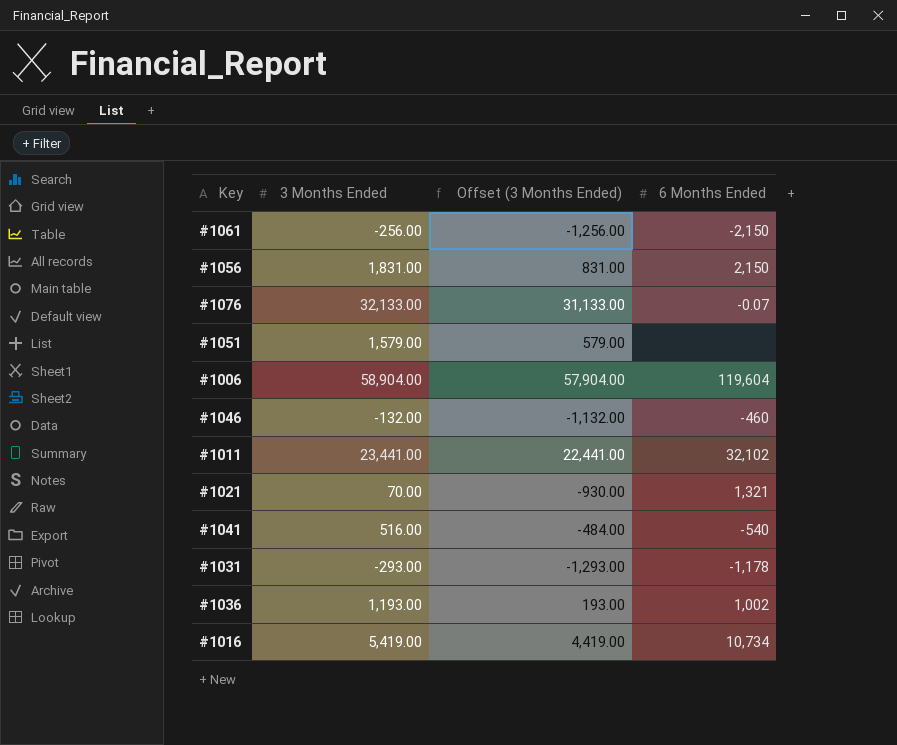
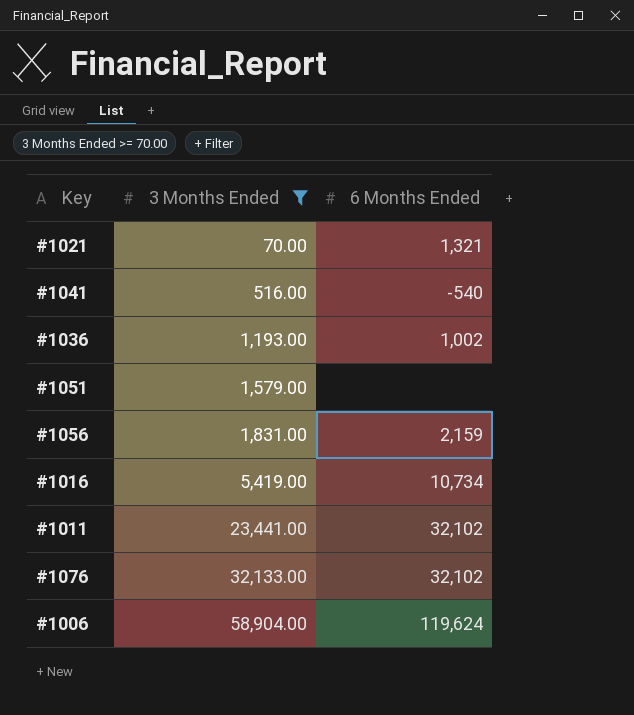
filter: none -> 3 Months Ended >= 70.00
row order: none -> 3 Months Ended ascending
column Offset (3 Months Ended) | formula: [3 Months Ended] - 1000 -> none
#1056 | 6 Months Ended: 2,150 -> 2,159
#1076 | 6 Months Ended: -0.07 -> 32,102
#1006 | 6 Months Ended: 119,604 -> 119,624

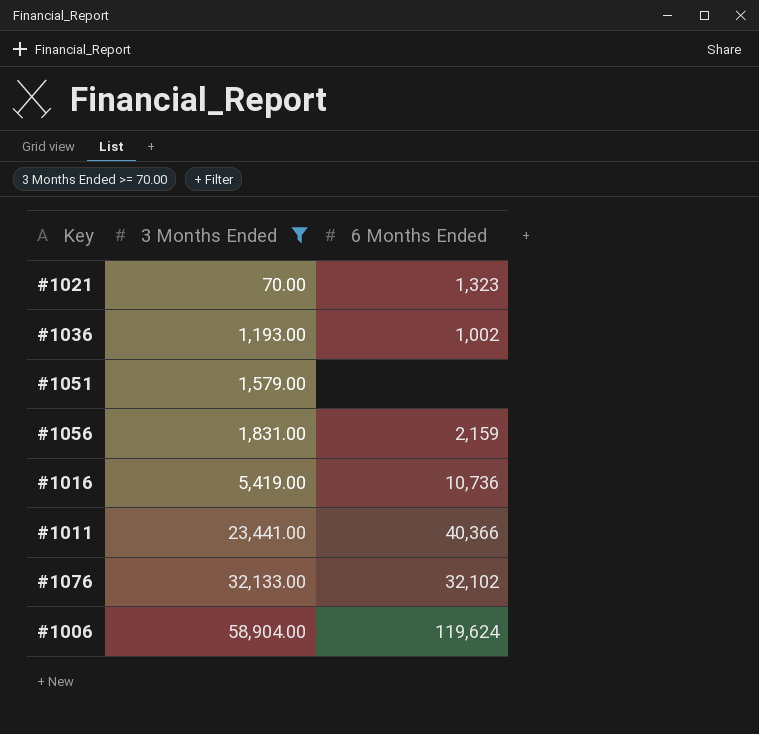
row #1041: 516.00 | -540 -> none
#1021 | 6 Months Ended: 1,321 -> 1,323
#1016 | 6 Months Ended: 10,734 -> 10,736
#1011 | 6 Months Ended: 32,102 -> 40,366

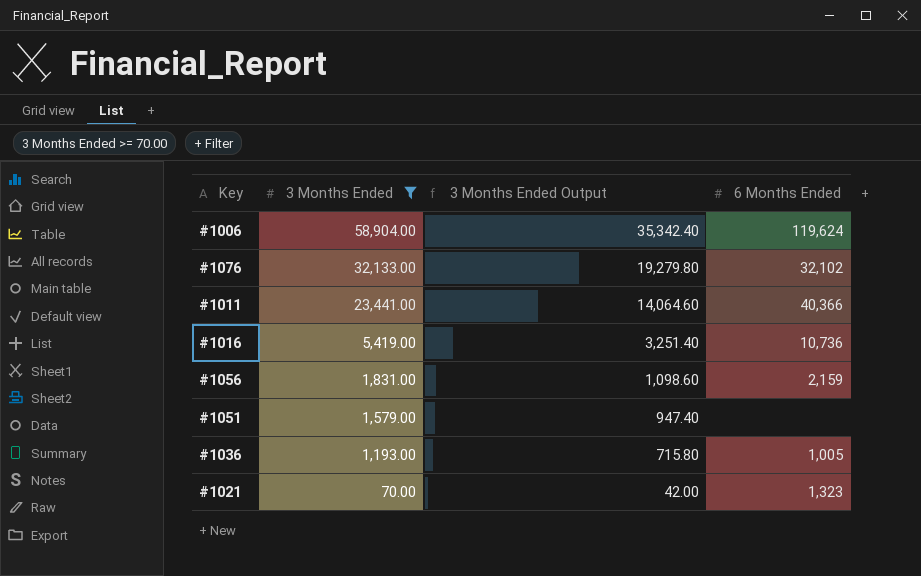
row order: 3 Months Ended ascending -> 3 Months Ended descending
column 3 Months Ended Output | formula: none -> [3 Months Ended] * 0.6
#1036 | 6 Months Ended: 1,002 -> 1,005

